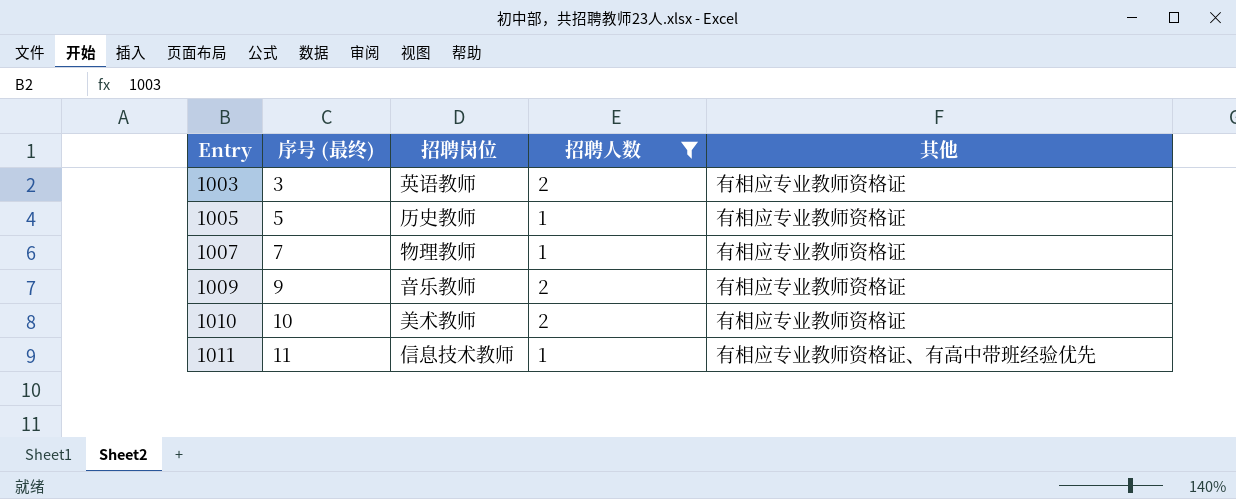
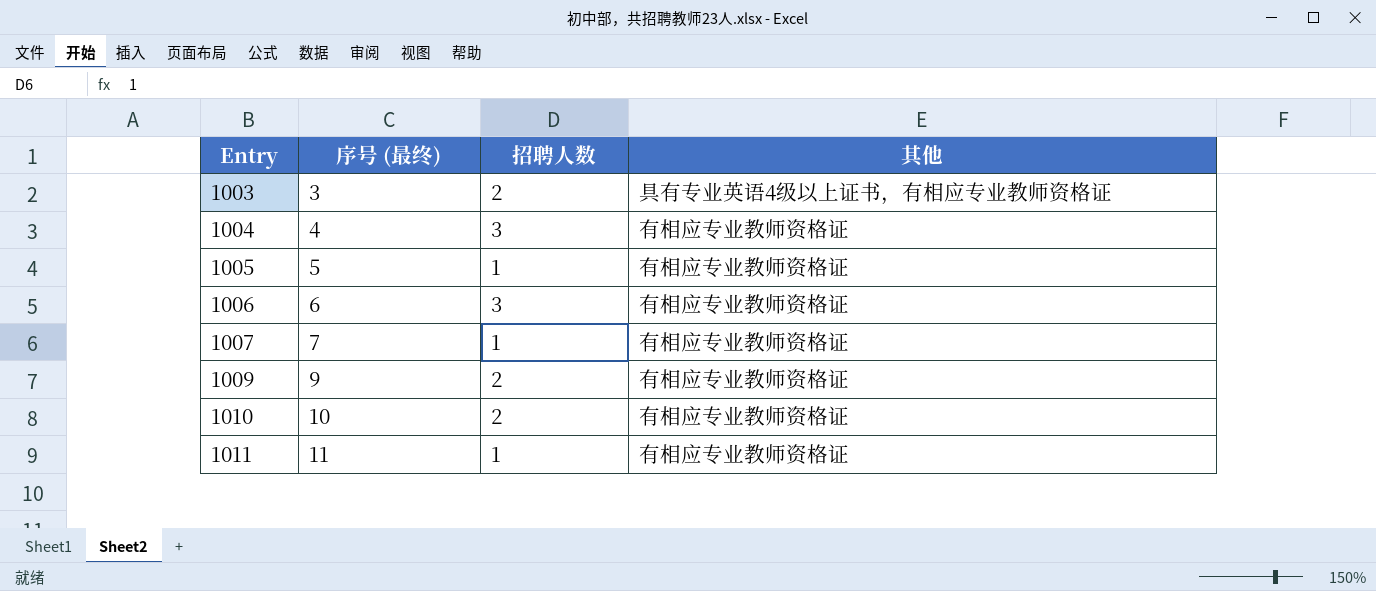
filter: 招聘人数 != 3 -> none
column 招聘岗位 | position: 3 -> none
1003 | 其他: 有相应专业教师资格证 -> 具有专业英语4级以上证书，有相应专业教师资格证
1011 | 其他: 有相应专业教师资格证、有高中带班经验优先 -> 有相应专业教师资格证

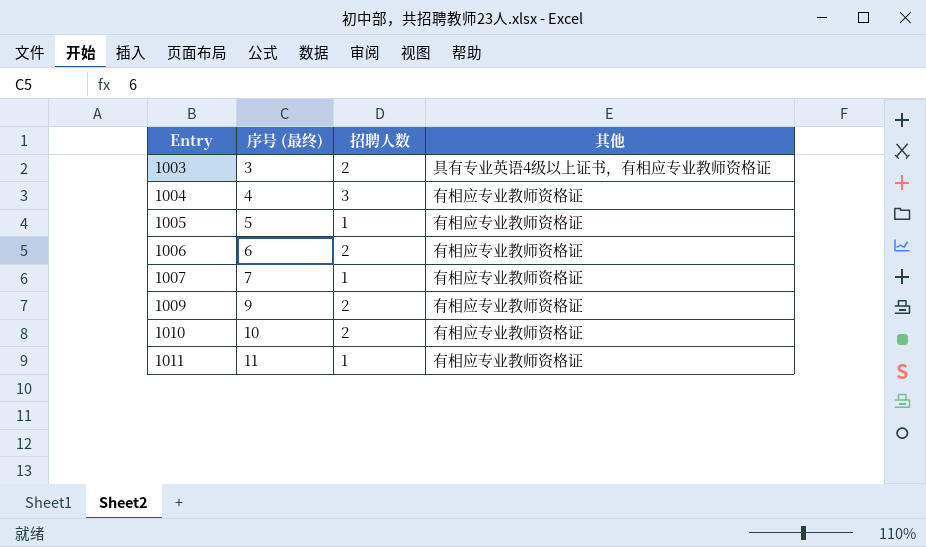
1006 | 招聘人数: 3 -> 2

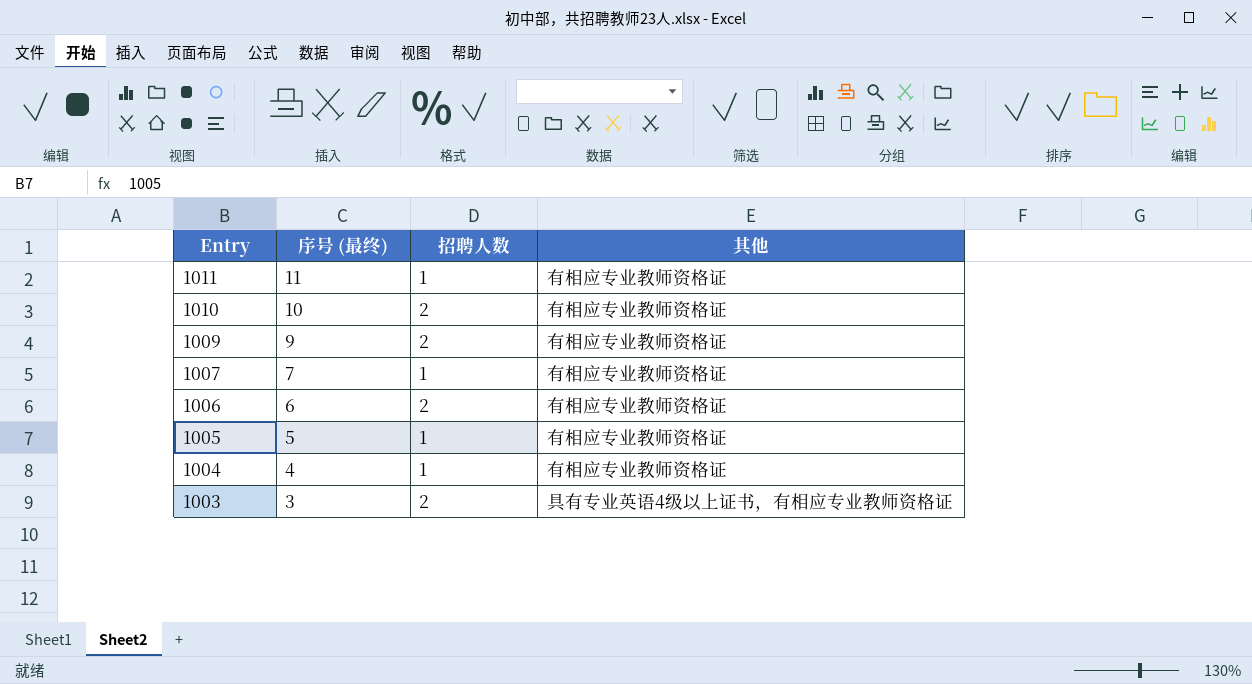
row order: Entry ascending -> Entry descending
1004 | 招聘人数: 3 -> 1

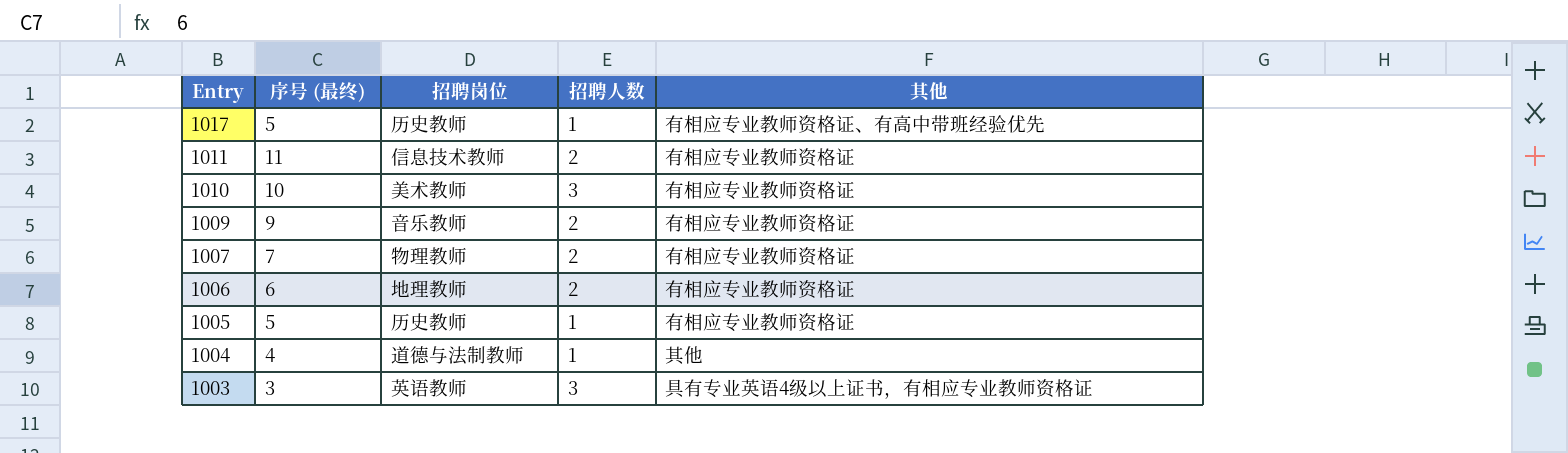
column 招聘岗位 | position: none -> 3
row 1017: none -> 5 | 历史教师 | 1 | 有相应专业教师资格证、有高中带班经验优先
1011 | 招聘人数: 1 -> 2
1010 | 招聘人数: 2 -> 3
1007 | 招聘人数: 1 -> 2
1004 | 其他: 有相应专业教师资格证 -> 其他
1003 | 招聘人数: 2 -> 3

